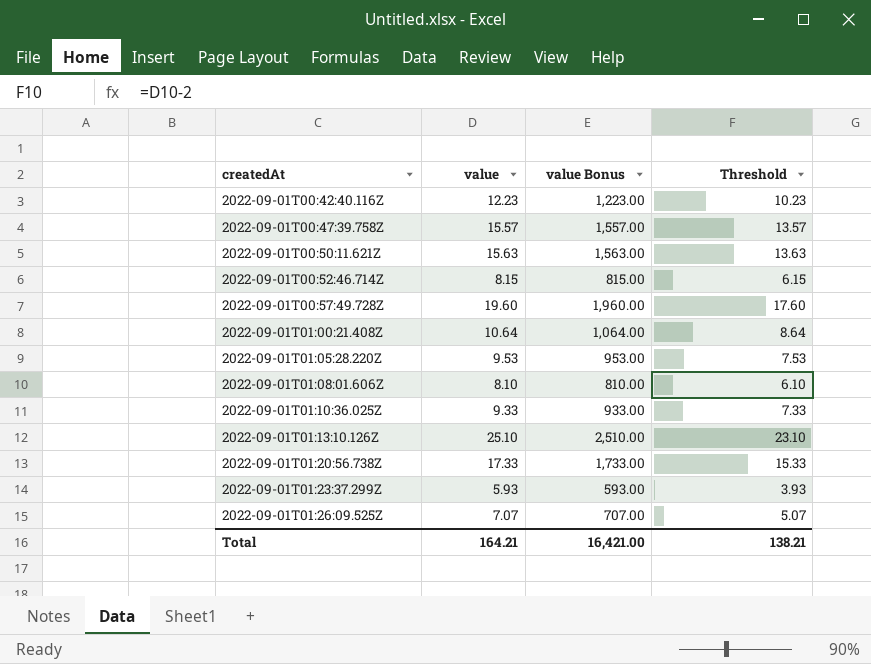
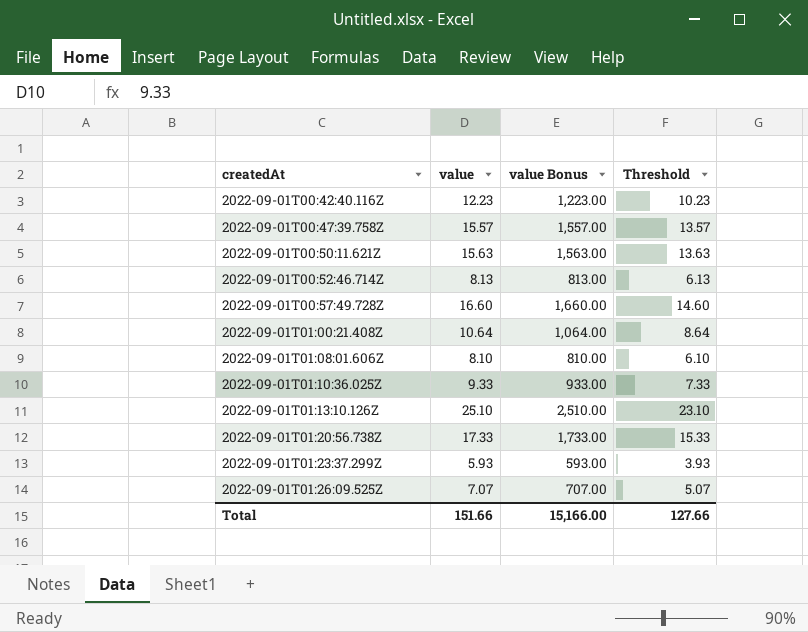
row 2022-09-01T01:05:28.220Z: 9.53 | 953.00 | 7.53 -> none
2022-09-01T00:52:46.714Z | value: 8.15 -> 8.13
2022-09-01T00:52:46.714Z | value Bonus: 815.00 -> 813.00
2022-09-01T00:52:46.714Z | Threshold: 6.15 -> 6.13
2022-09-01T00:57:49.728Z | value: 19.60 -> 16.60
2022-09-01T00:57:49.728Z | value Bonus: 1,960.00 -> 1,660.00
2022-09-01T00:57:49.728Z | Threshold: 17.60 -> 14.60
Total | value: 164.21 -> 151.66
Total | value Bonus: 16,421.00 -> 15,166.00
Total | Threshold: 138.21 -> 127.66

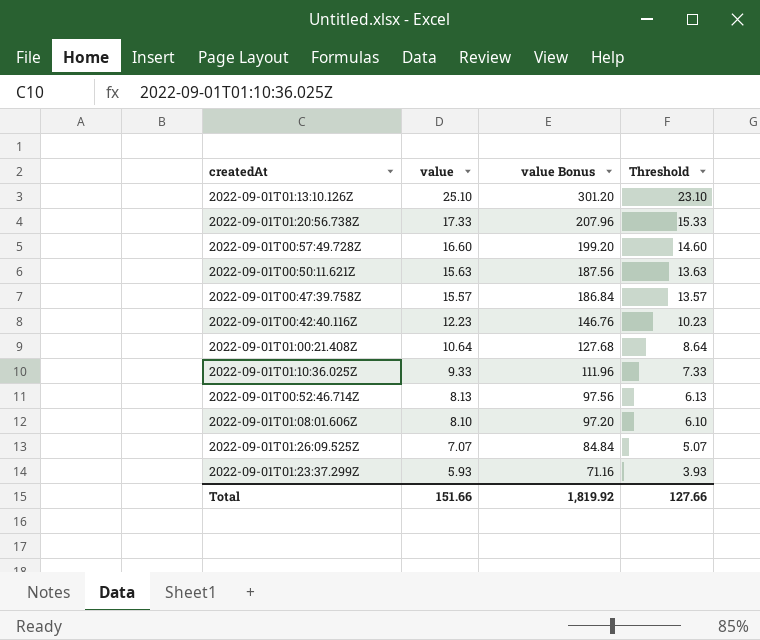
row order: createdAt ascending -> value descending
column value Bonus | formula: [value] * 100 -> [value] * 12
Total | value Bonus: 15,166.00 -> 1,819.92

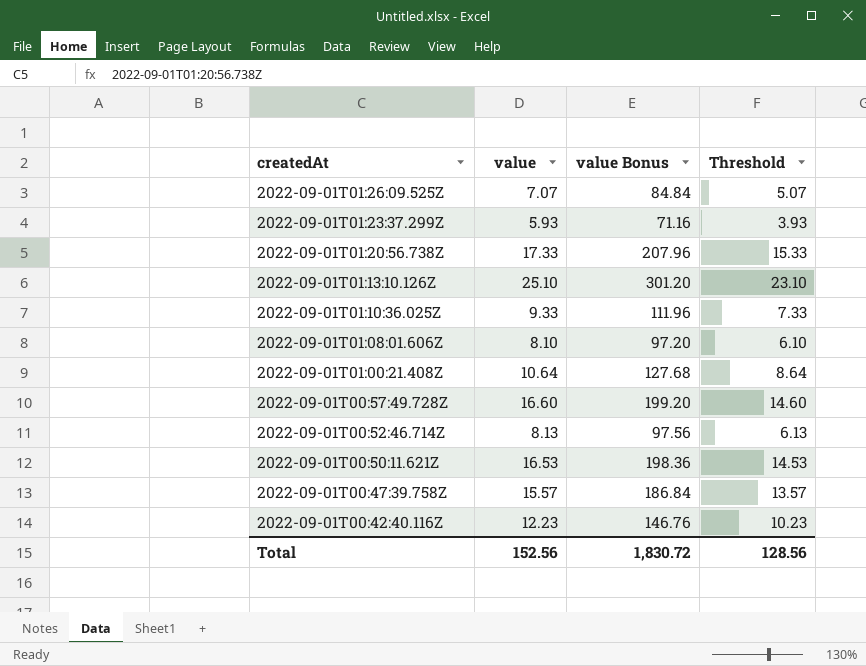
row order: value descending -> createdAt descending
2022-09-01T00:50:11.621Z | value: 15.63 -> 16.53
2022-09-01T00:50:11.621Z | value Bonus: 187.56 -> 198.36
2022-09-01T00:50:11.621Z | Threshold: 13.63 -> 14.53
Total | value: 151.66 -> 152.56
Total | value Bonus: 1,819.92 -> 1,830.72
Total | Threshold: 127.66 -> 128.56

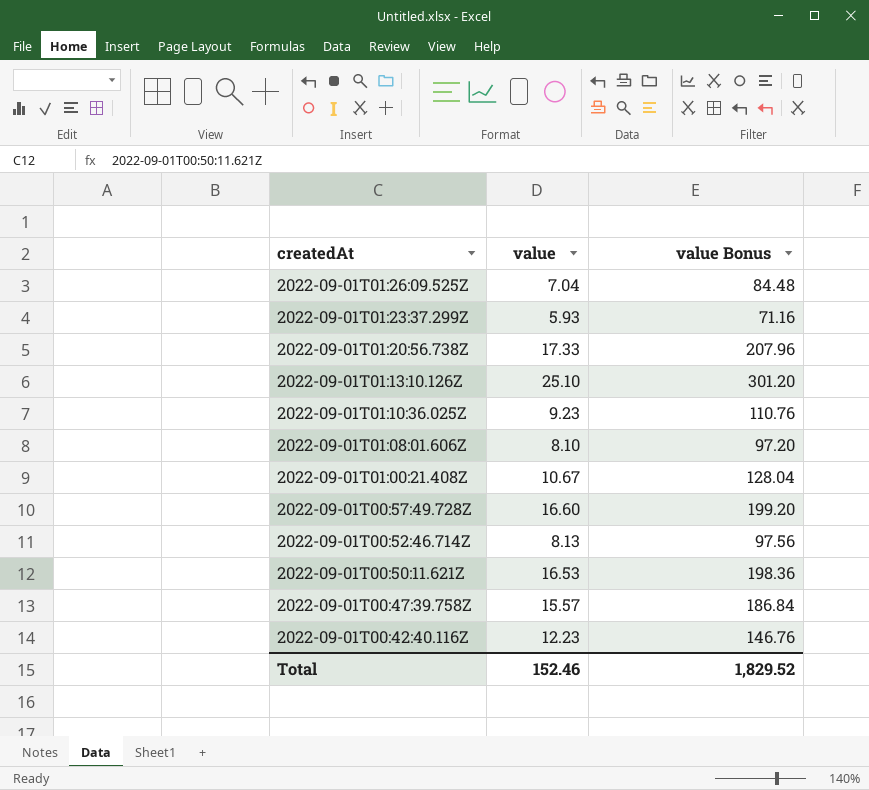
column Threshold | formula: [value] - 2 -> none
2022-09-01T01:26:09.525Z | value: 7.07 -> 7.04
2022-09-01T01:26:09.525Z | value Bonus: 84.84 -> 84.48
2022-09-01T01:10:36.025Z | value: 9.33 -> 9.23
2022-09-01T01:10:36.025Z | value Bonus: 111.96 -> 110.76
2022-09-01T01:00:21.408Z | value: 10.64 -> 10.67
2022-09-01T01:00:21.408Z | value Bonus: 127.68 -> 128.04
Total | value: 152.56 -> 152.46
Total | value Bonus: 1,830.72 -> 1,829.52

